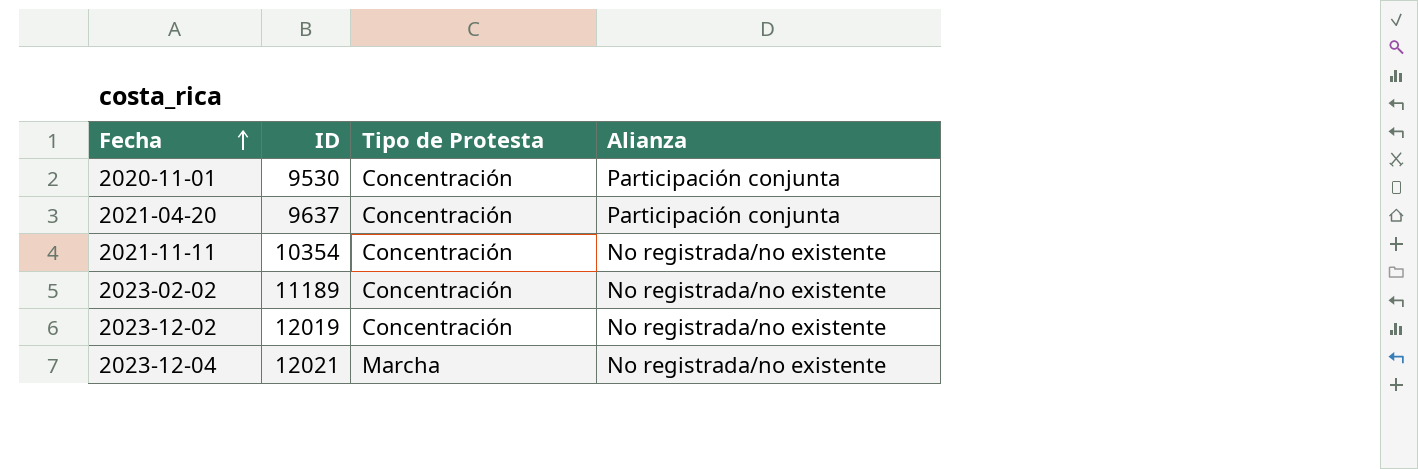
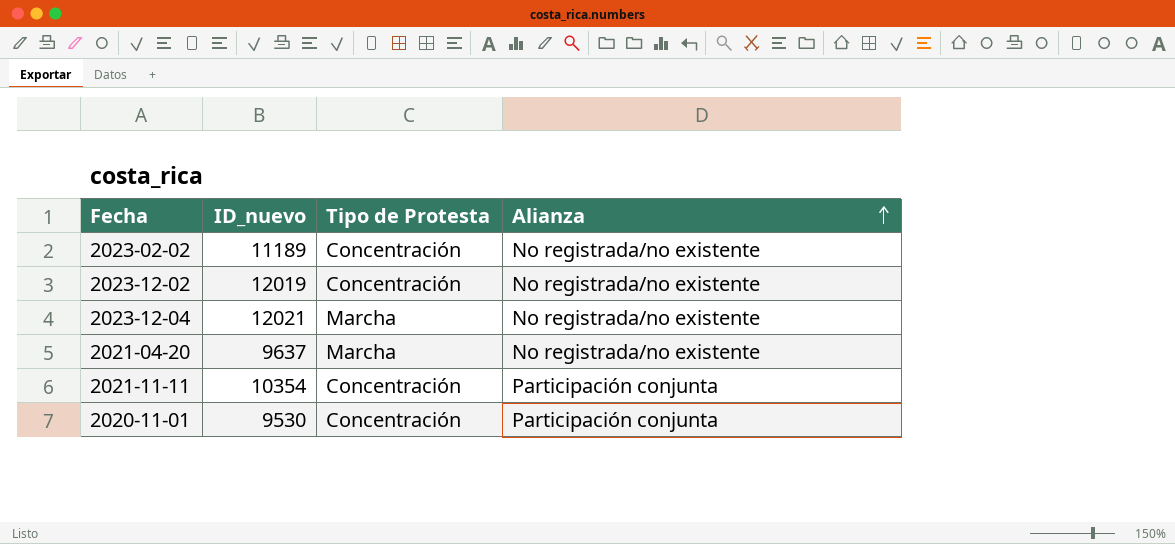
row order: Fecha ascending -> Alianza ascending
column name: ID -> ID_nuevo
2021-04-20 | Tipo de Protesta: Concentración -> Marcha
2021-04-20 | Alianza: Participación conjunta -> No registrada/no existente
2021-11-11 | Alianza: No registrada/no existente -> Participación conjunta

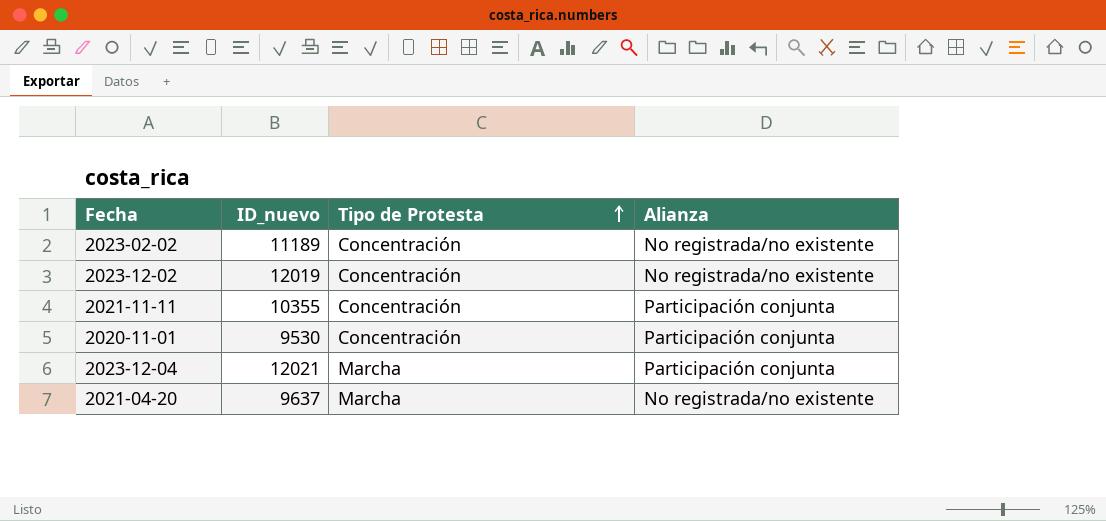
row order: Alianza ascending -> Tipo de Protesta ascending
2021-11-11 | ID_nuevo: 10354 -> 10355
2023-12-04 | Alianza: No registrada/no existente -> Participación conjunta

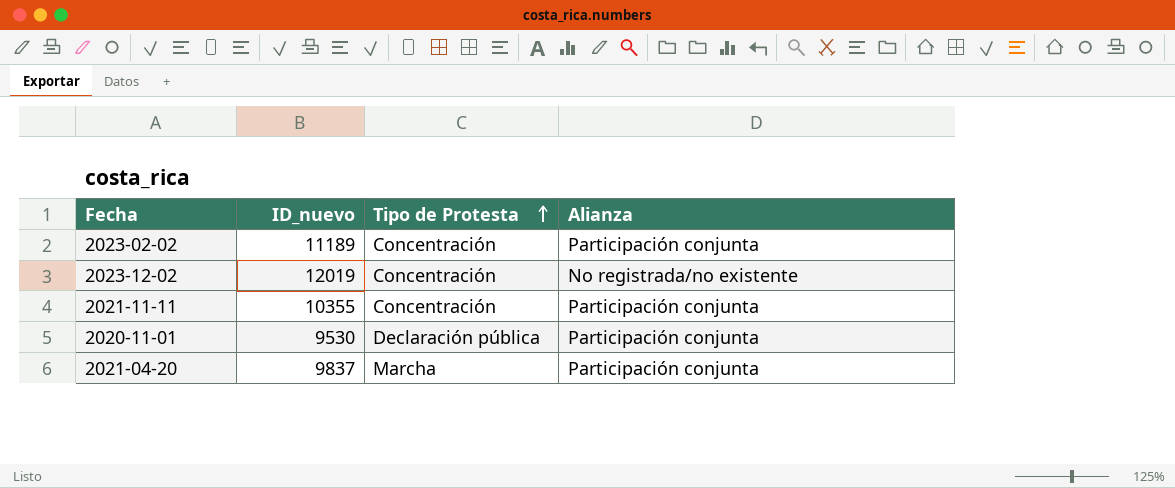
row 2023-12-04: 12021 | Marcha | Participación conjunta -> none
2023-02-02 | Alianza: No registrada/no existente -> Participación conjunta
2020-11-01 | Tipo de Protesta: Concentración -> Declaración pública
2021-04-20 | ID_nuevo: 9637 -> 9837
2021-04-20 | Alianza: No registrada/no existente -> Participación conjunta

